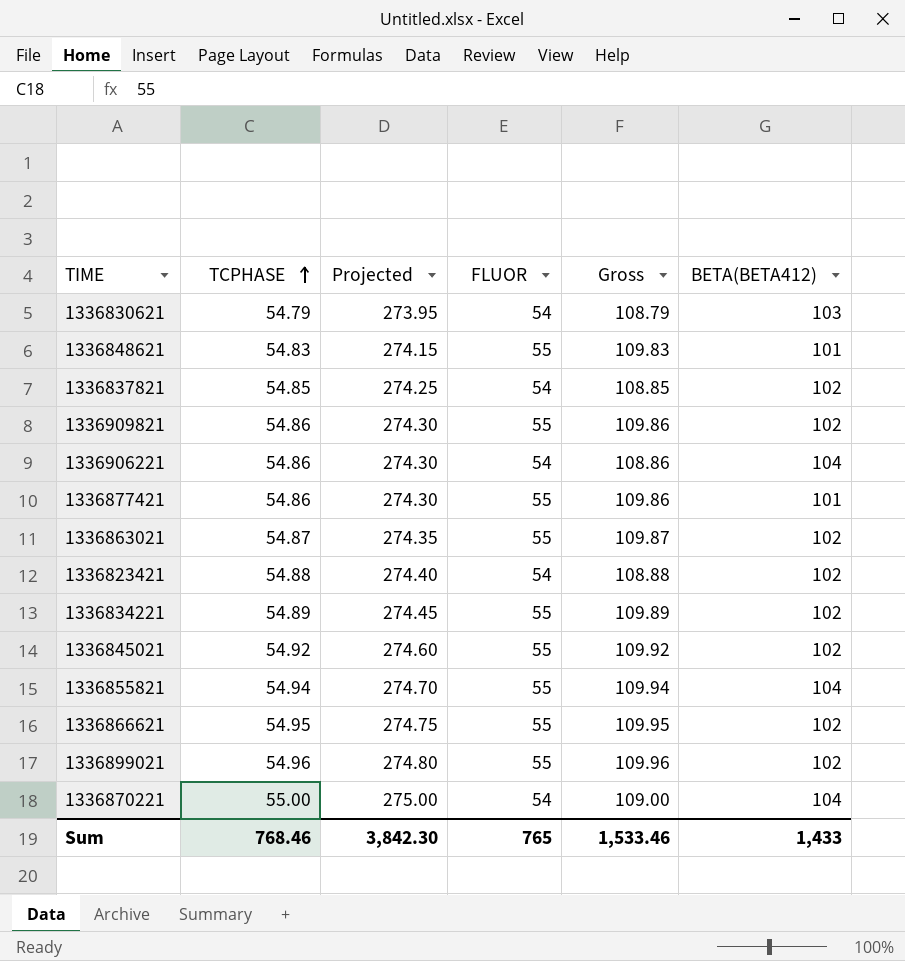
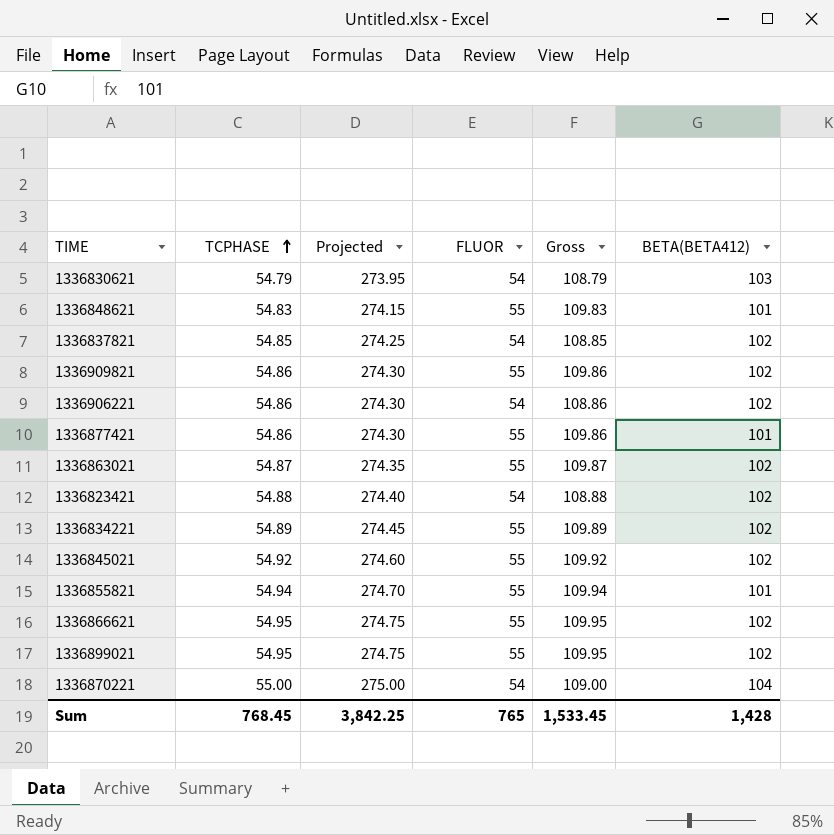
1336906221 | BETA(BETA412): 104 -> 102
1336855821 | BETA(BETA412): 104 -> 101
1336899021 | TCPHASE: 54.96 -> 54.95
1336899021 | Projected: 274.80 -> 274.75
1336899021 | Gross: 109.96 -> 109.95
Sum | TCPHASE: 768.46 -> 768.45
Sum | Projected: 3,842.30 -> 3,842.25
Sum | Gross: 1,533.46 -> 1,533.45
Sum | BETA(BETA412): 1,433 -> 1,428

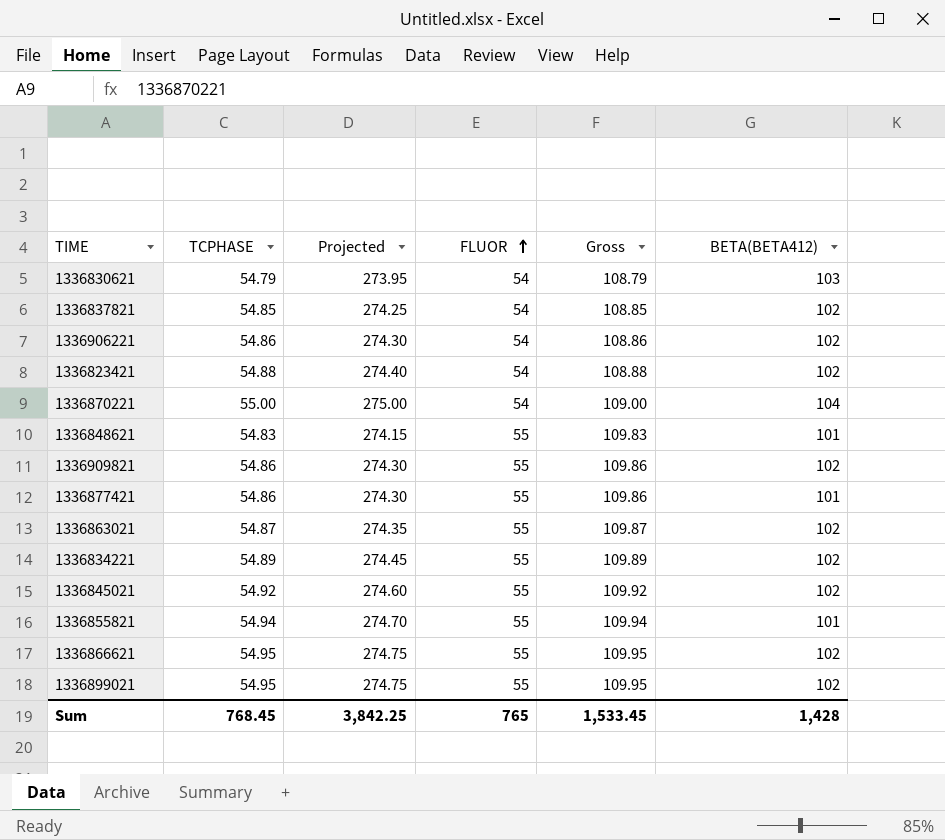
row order: TCPHASE ascending -> FLUOR ascending

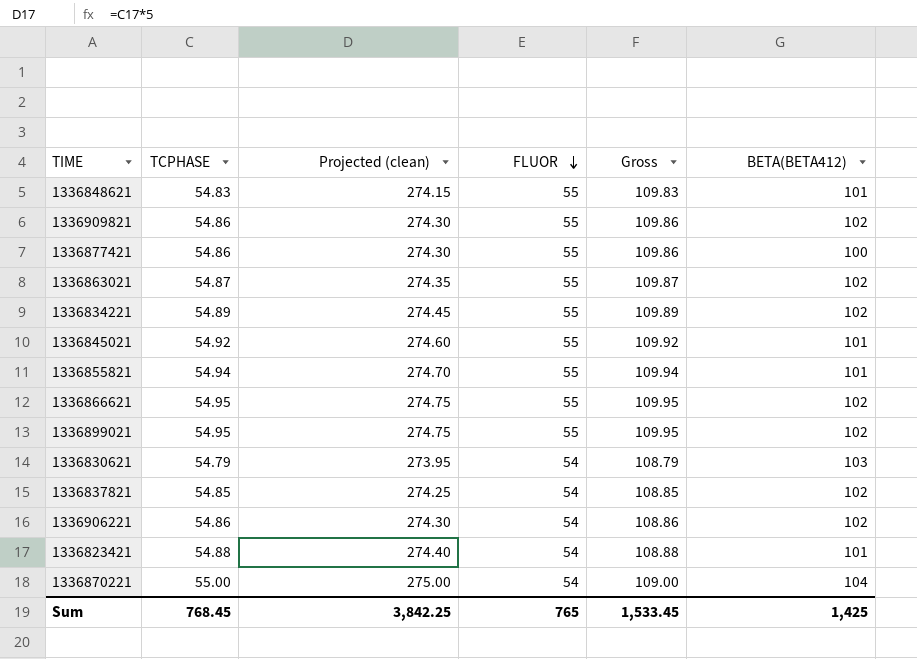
row order: FLUOR ascending -> FLUOR descending
column name: Projected -> Projected (clean)
1336877421 | BETA(BETA412): 101 -> 100
1336845021 | BETA(BETA412): 102 -> 101
1336823421 | BETA(BETA412): 102 -> 101
Sum | BETA(BETA412): 1,428 -> 1,425

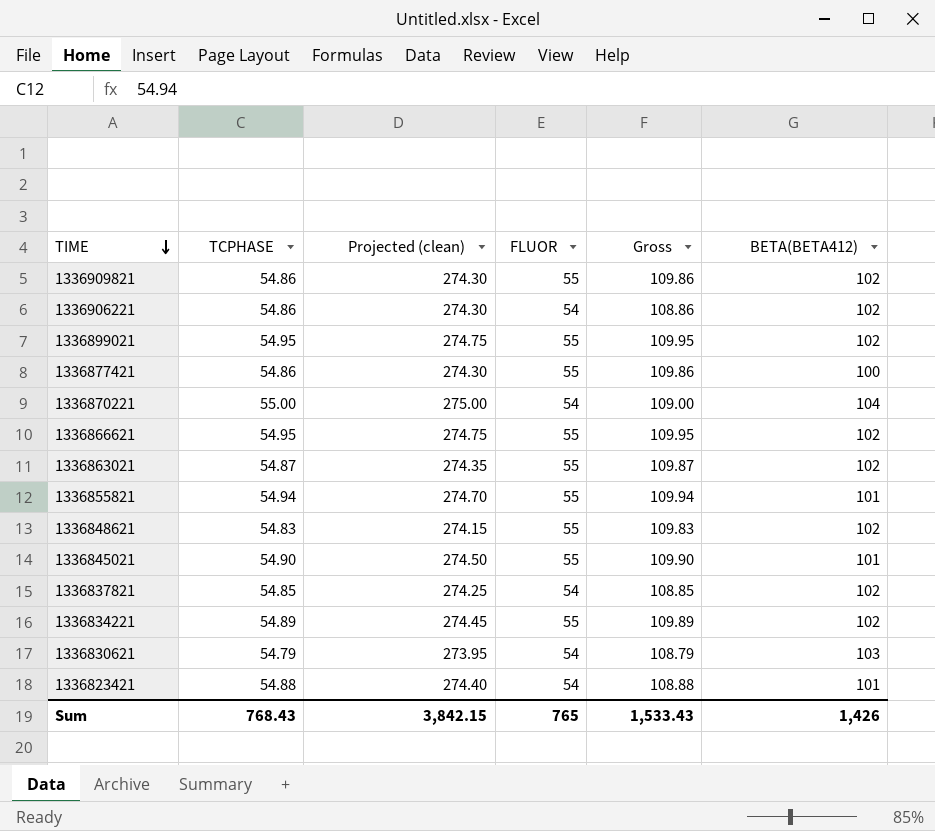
row order: FLUOR descending -> TIME descending
1336848621 | BETA(BETA412): 101 -> 102
1336845021 | TCPHASE: 54.92 -> 54.90
1336845021 | Projected (clean): 274.60 -> 274.50
1336845021 | Gross: 109.92 -> 109.90
Sum | TCPHASE: 768.45 -> 768.43
Sum | Projected (clean): 3,842.25 -> 3,842.15
Sum | Gross: 1,533.45 -> 1,533.43
Sum | BETA(BETA412): 1,425 -> 1,426

